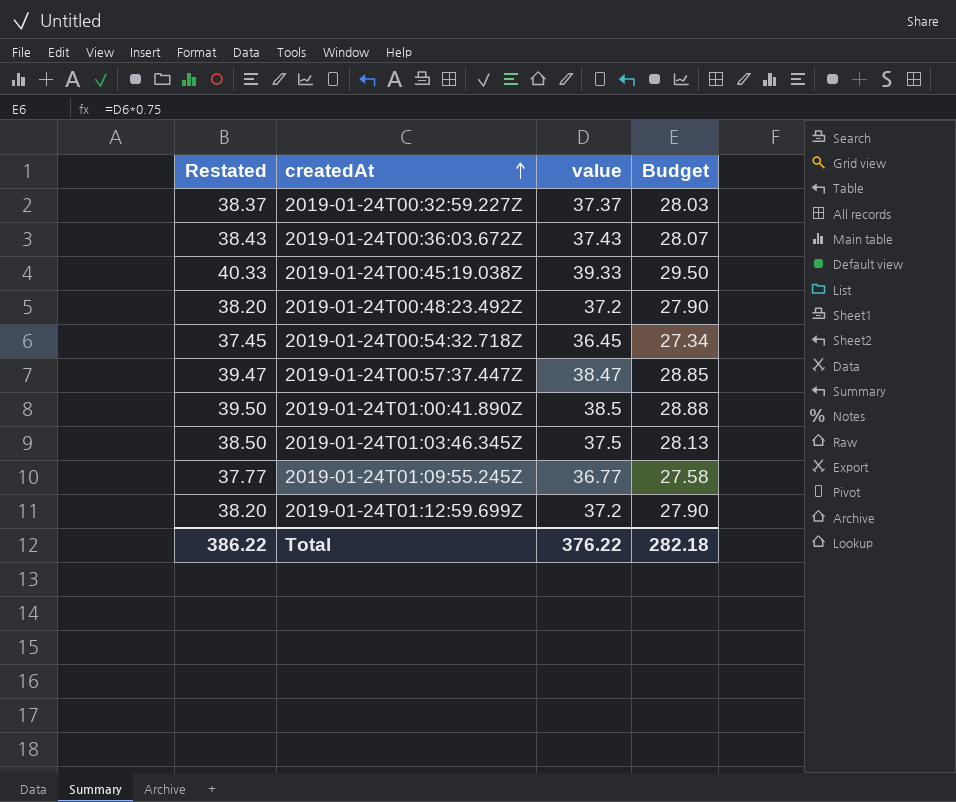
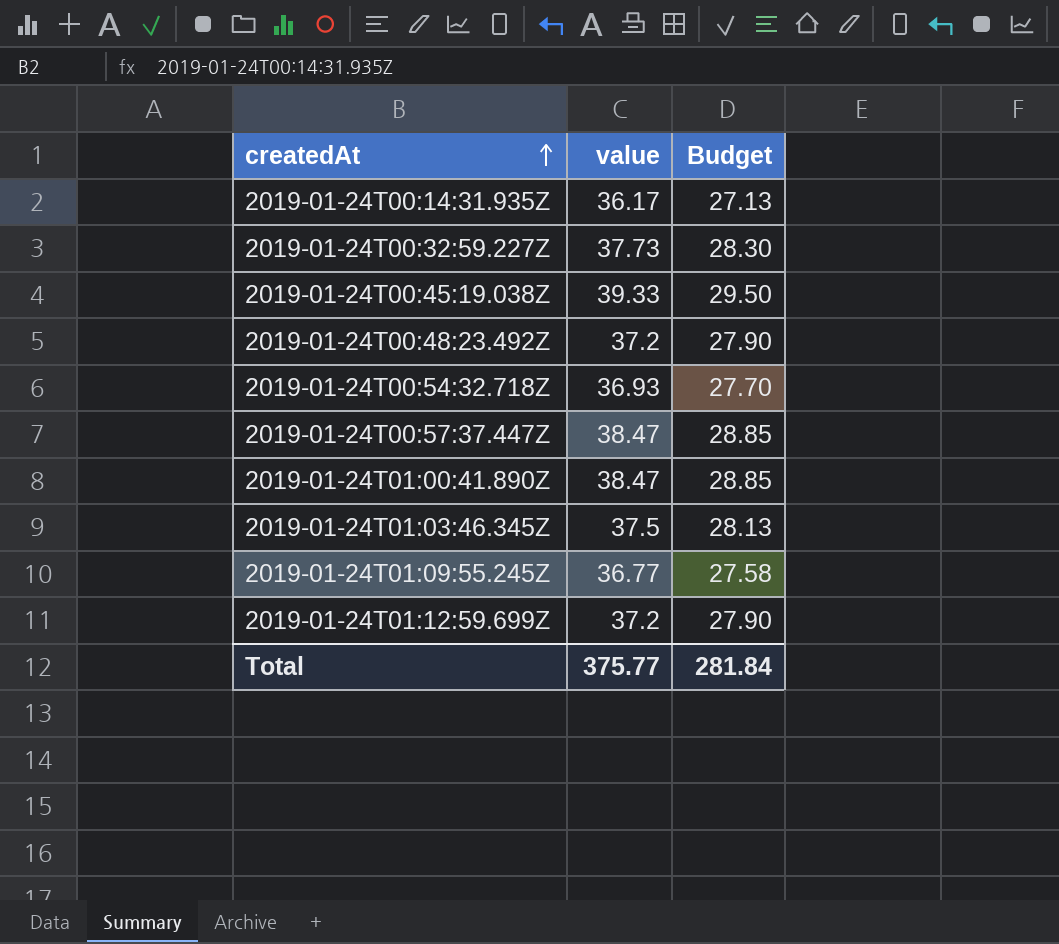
column Restated | formula: [value] + 1 -> none
row 2019-01-24T00:36:03.672Z: 38.43 | 37.43 | 28.07 -> none
row 2019-01-24T00:14:31.935Z: none -> 36.17 | 27.13
2019-01-24T00:32:59.227Z | value: 37.37 -> 37.73
2019-01-24T00:32:59.227Z | Budget: 28.03 -> 28.30
2019-01-24T00:54:32.718Z | value: 36.45 -> 36.93
2019-01-24T00:54:32.718Z | Budget: 27.34 -> 27.70
2019-01-24T01:00:41.890Z | value: 38.5 -> 38.47
2019-01-24T01:00:41.890Z | Budget: 28.88 -> 28.85
Total | value: 376.22 -> 375.77
Total | Budget: 282.18 -> 281.84

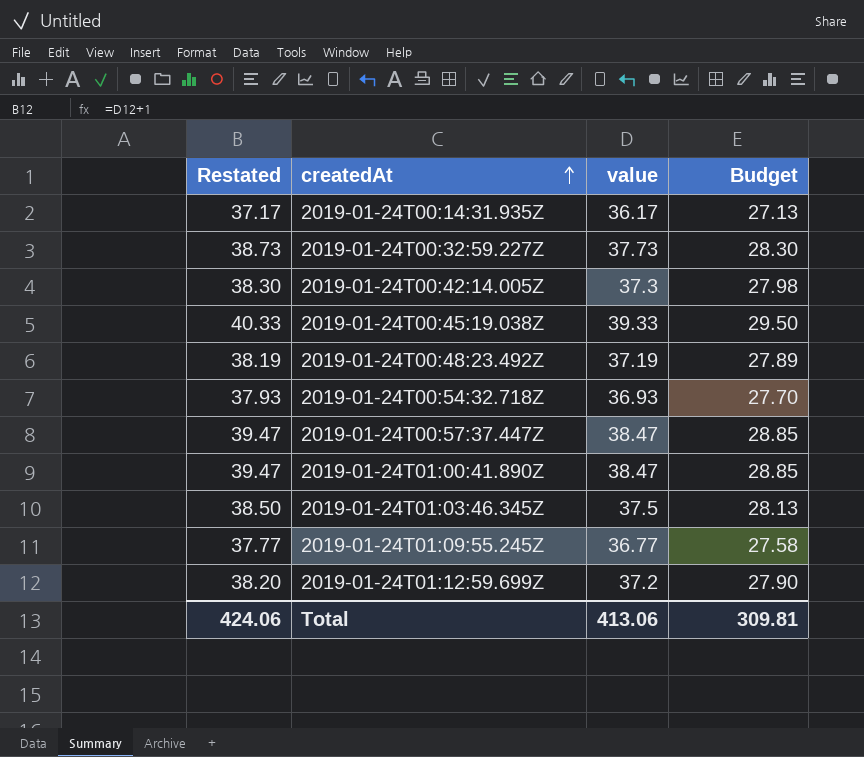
column Restated | formula: none -> [value] + 1
row 2019-01-24T00:42:14.005Z: none -> 38.30 | 37.3 | 27.98
2019-01-24T00:48:23.492Z | value: 37.2 -> 37.19
2019-01-24T00:48:23.492Z | Budget: 27.90 -> 27.89
Total | value: 375.77 -> 413.06
Total | Budget: 281.84 -> 309.81

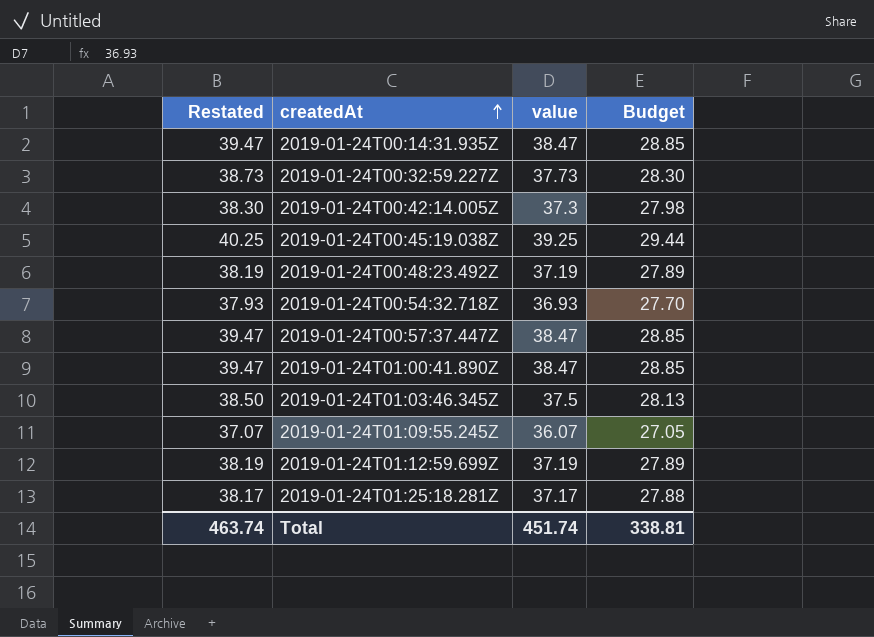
2019-01-24T00:14:31.935Z | Restated: 37.17 -> 39.47
2019-01-24T00:14:31.935Z | value: 36.17 -> 38.47
2019-01-24T00:14:31.935Z | Budget: 27.13 -> 28.85
2019-01-24T00:45:19.038Z | Restated: 40.33 -> 40.25
2019-01-24T00:45:19.038Z | value: 39.33 -> 39.25
2019-01-24T00:45:19.038Z | Budget: 29.50 -> 29.44
2019-01-24T01:09:55.245Z | Restated: 37.77 -> 37.07
2019-01-24T01:09:55.245Z | value: 36.77 -> 36.07
2019-01-24T01:09:55.245Z | Budget: 27.58 -> 27.05
2019-01-24T01:12:59.699Z | Restated: 38.20 -> 38.19
2019-01-24T01:12:59.699Z | value: 37.2 -> 37.19
2019-01-24T01:12:59.699Z | Budget: 27.90 -> 27.89
row 2019-01-24T01:25:18.281Z: none -> 38.17 | 37.17 | 27.88
Total | Restated: 424.06 -> 463.74
Total | value: 413.06 -> 451.74
Total | Budget: 309.81 -> 338.81

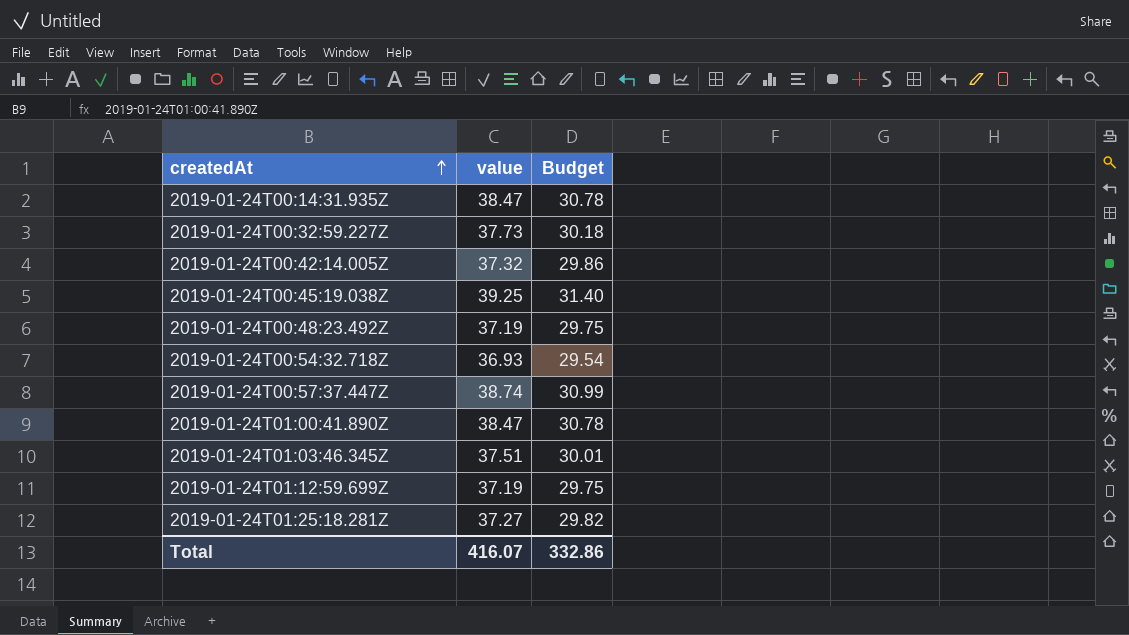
column Restated | formula: [value] + 1 -> none
column Budget | formula: [value] * 0.75 -> [value] * 0.8
row 2019-01-24T01:09:55.245Z: 37.07 | 36.07 | 27.05 -> none
2019-01-24T00:42:14.005Z | value: 37.3 -> 37.32
2019-01-24T00:57:37.447Z | value: 38.47 -> 38.74
2019-01-24T01:03:46.345Z | value: 37.5 -> 37.51
2019-01-24T01:25:18.281Z | value: 37.17 -> 37.27
Total | value: 451.74 -> 416.07
Total | Budget: 338.81 -> 332.86

